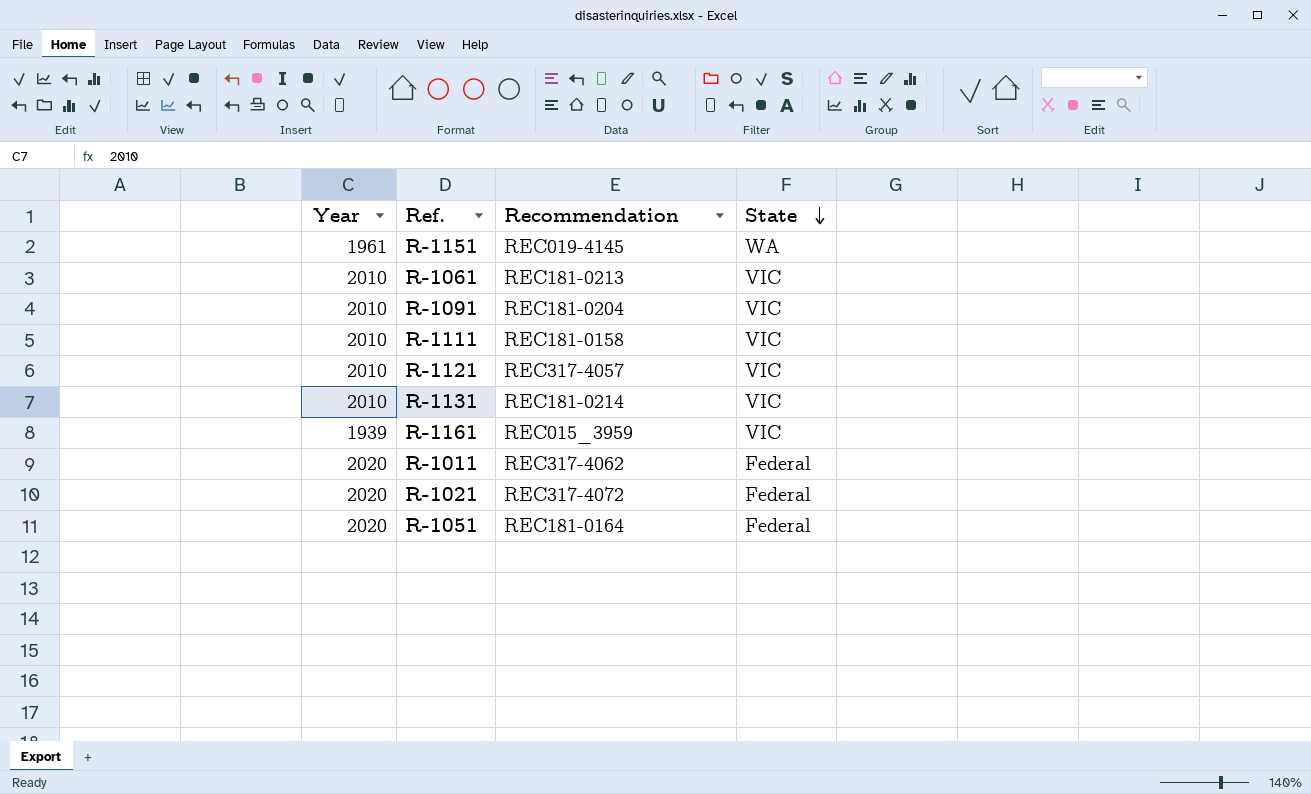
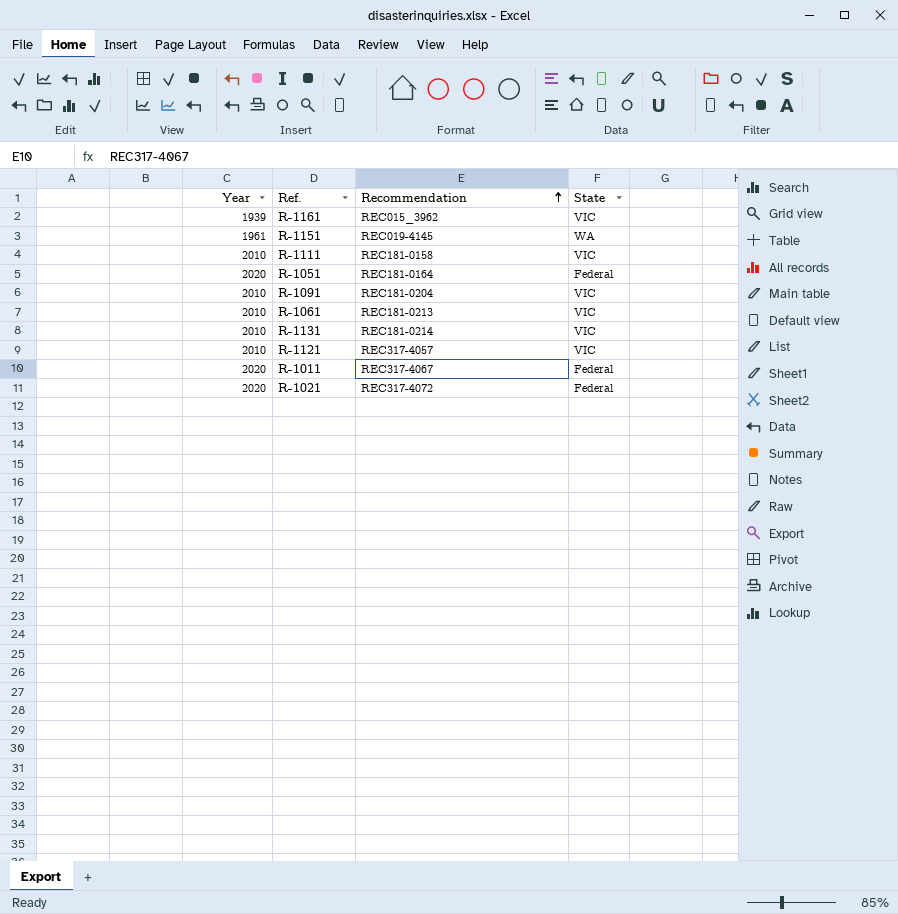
row order: State descending -> Recommendation ascending
R-1161 | Recommendation: REC015_3959 -> REC015_3962
R-1011 | Recommendation: REC317-4062 -> REC317-4067

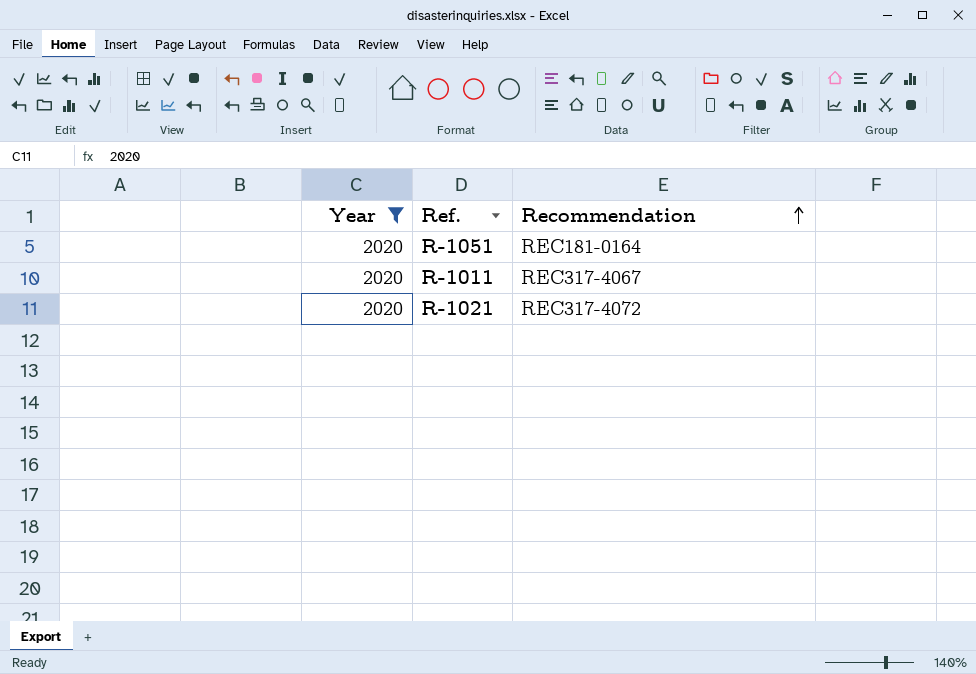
filter: none -> Year = 2020
column State | position: 4 -> none

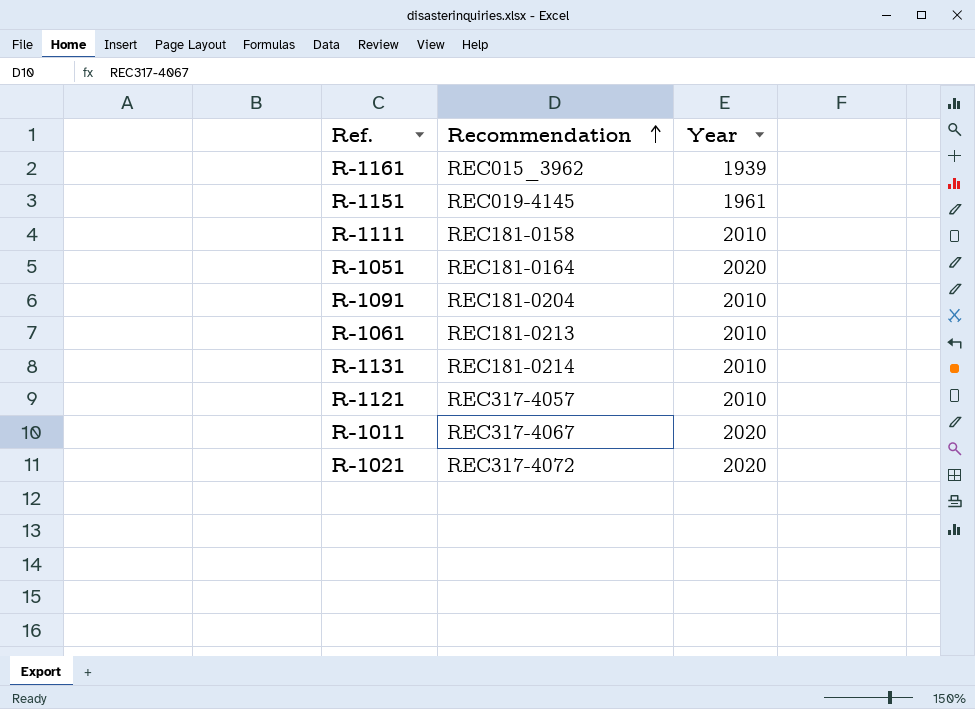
filter: Year = 2020 -> none
column Year | position: 1 -> 3

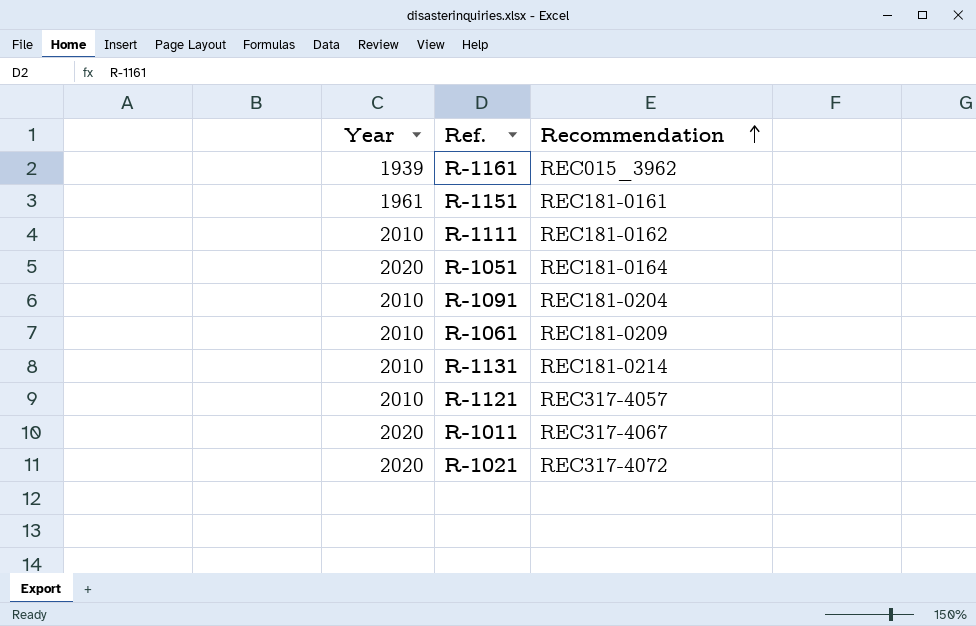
column Year | position: 3 -> 1
R-1151 | Recommendation: REC019-4145 -> REC181-0161
R-1111 | Recommendation: REC181-0158 -> REC181-0162
R-1061 | Recommendation: REC181-0213 -> REC181-0209

